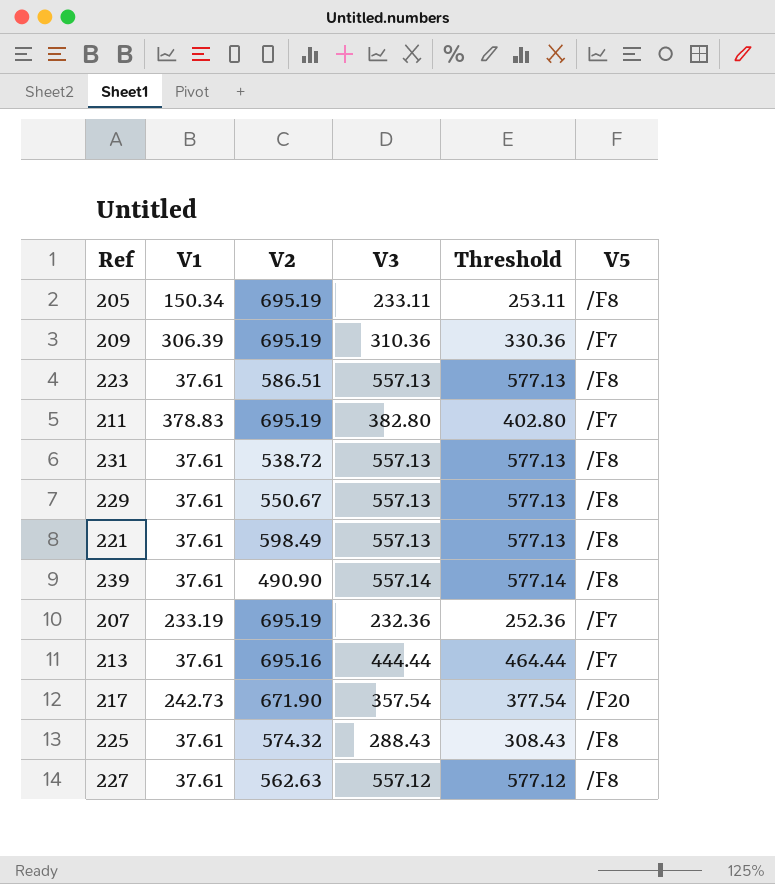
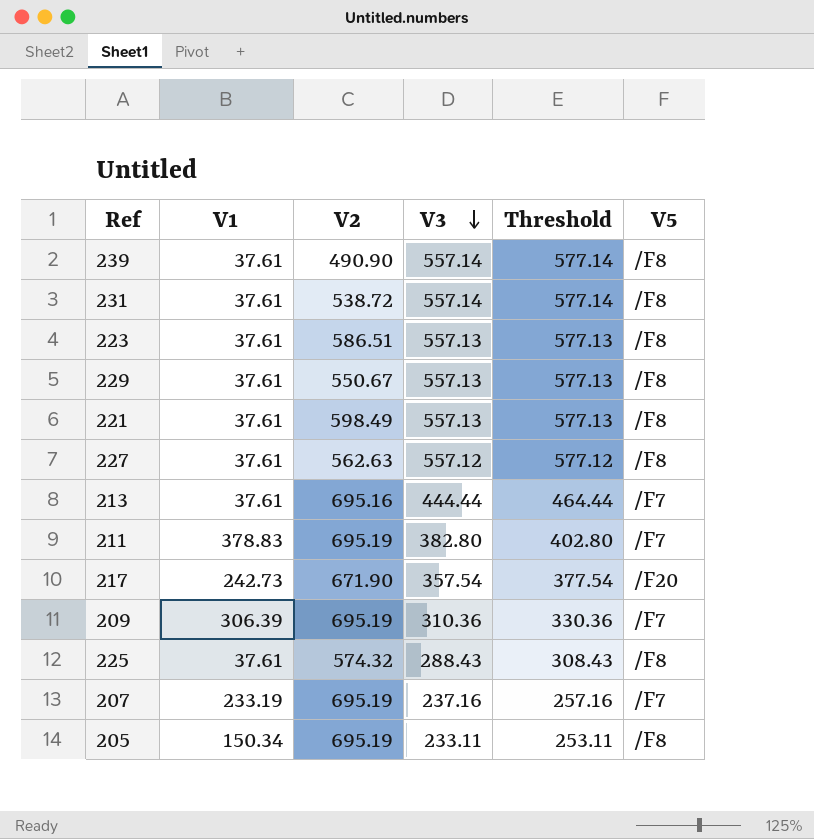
row order: none -> V3 descending
231 | V3: 557.13 -> 557.14
231 | Threshold: 577.13 -> 577.14
207 | V3: 232.36 -> 237.16
207 | Threshold: 252.36 -> 257.16

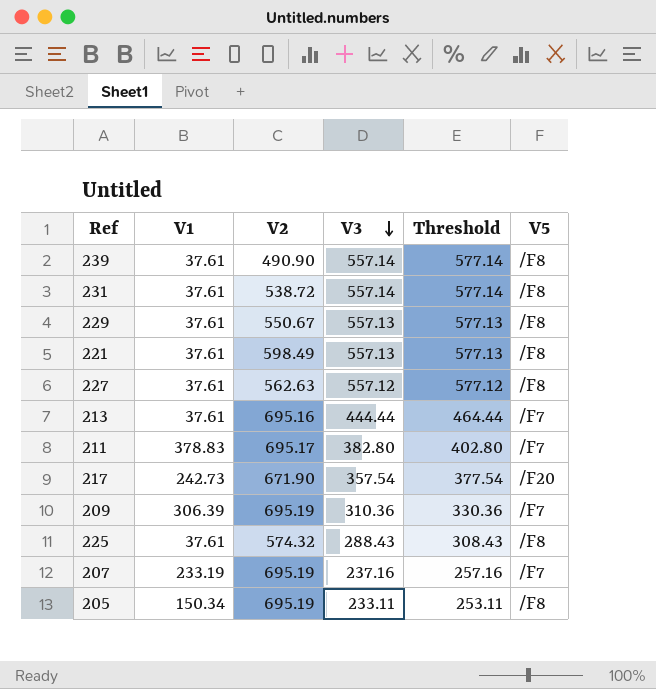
row 223: 37.61 | 586.51 | 557.13 | 577.13 | /F8 -> none
211 | V2: 695.19 -> 695.17

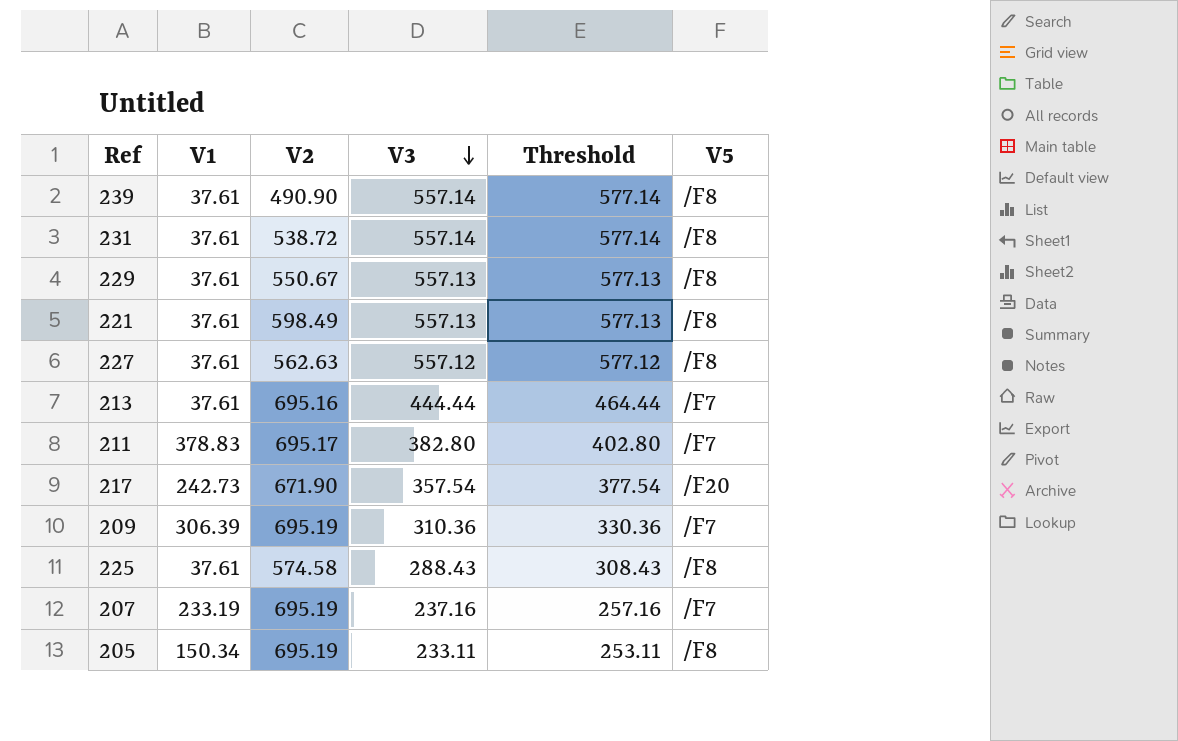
225 | V2: 574.32 -> 574.58

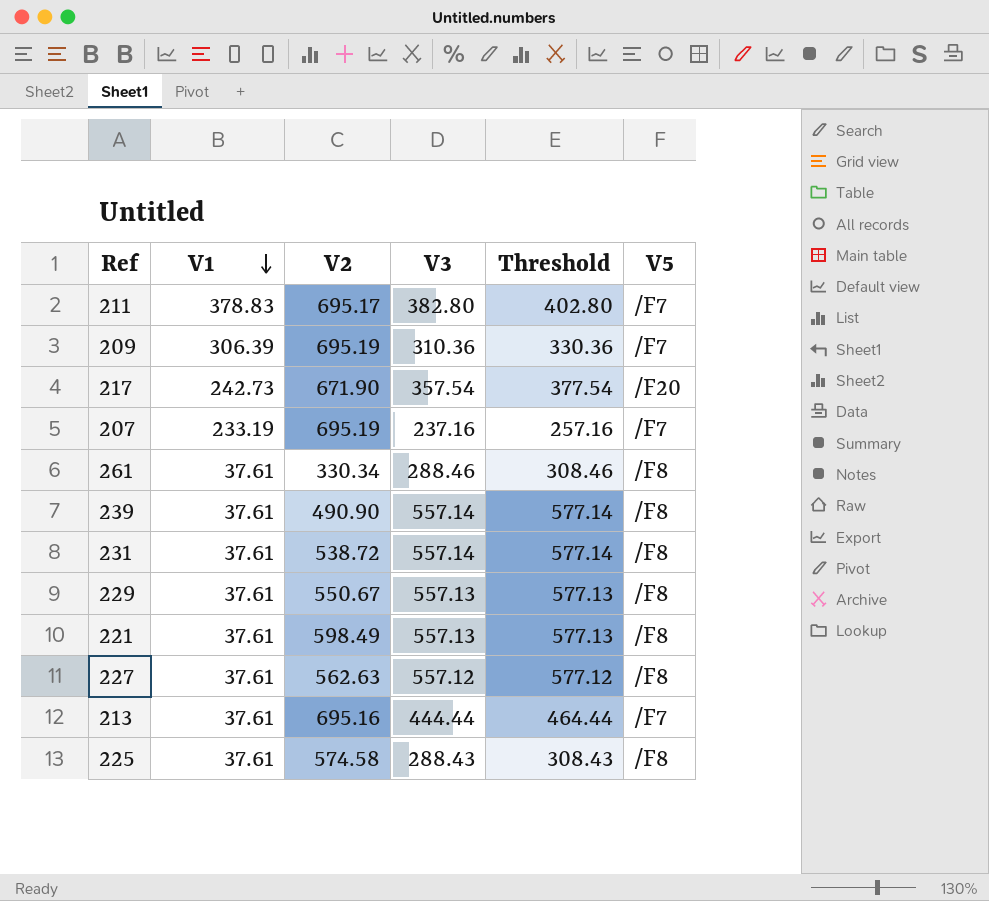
row order: V3 descending -> V1 descending
row 205: 150.34 | 695.19 | 233.11 | 253.11 | /F8 -> none
row 261: none -> 37.61 | 330.34 | 288.46 | 308.46 | /F8

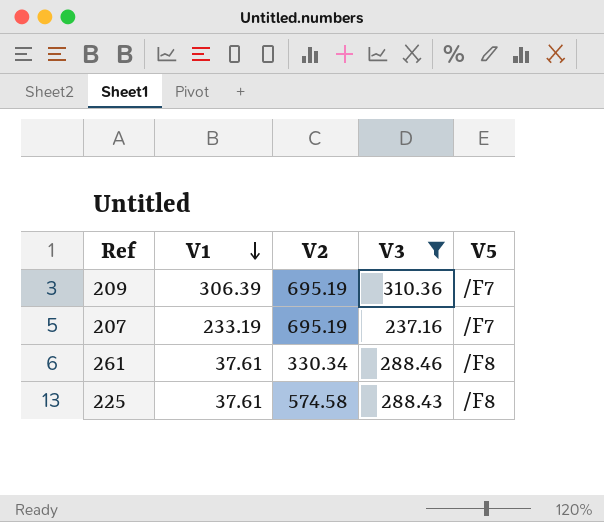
filter: none -> V3 <= 310.36
column Threshold | formula: [V3] + 20 -> none

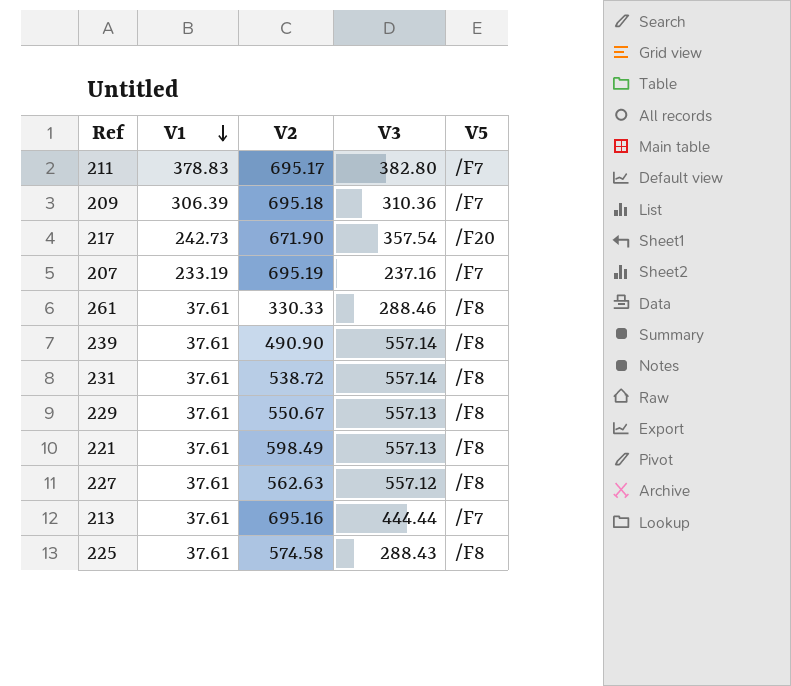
filter: V3 <= 310.36 -> none
209 | V2: 695.19 -> 695.18
261 | V2: 330.34 -> 330.33

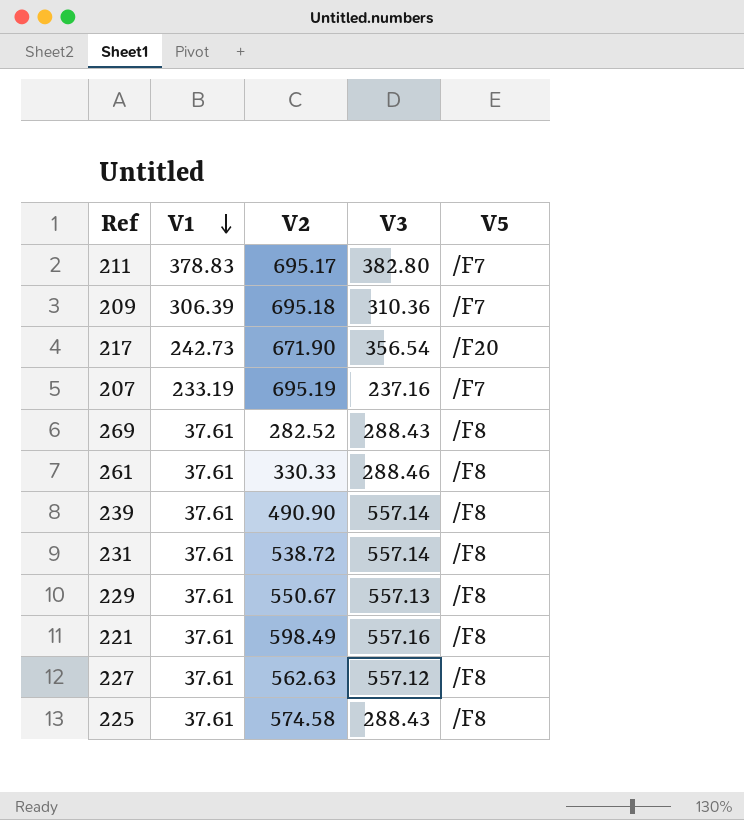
row 213: 37.61 | 695.16 | 444.44 | /F7 -> none
217 | V3: 357.54 -> 356.54
row 269: none -> 37.61 | 282.52 | 288.43 | /F8
221 | V3: 557.13 -> 557.16

